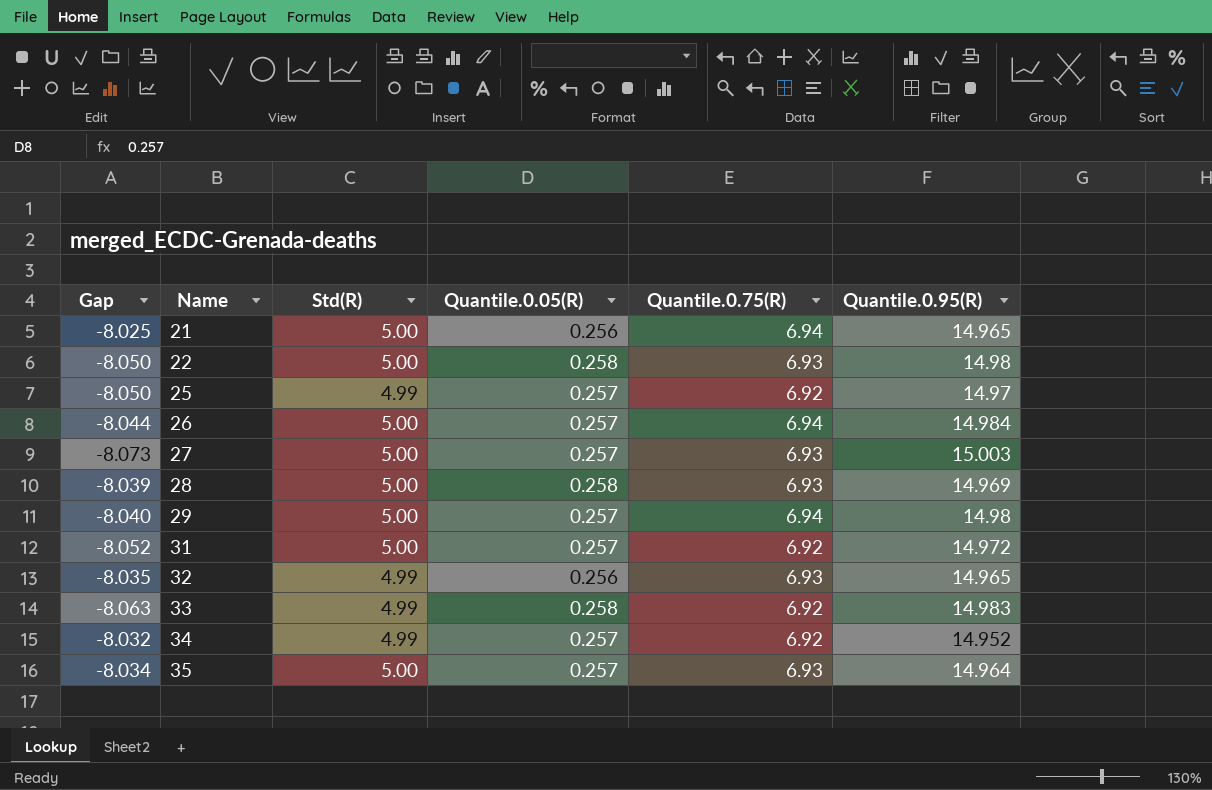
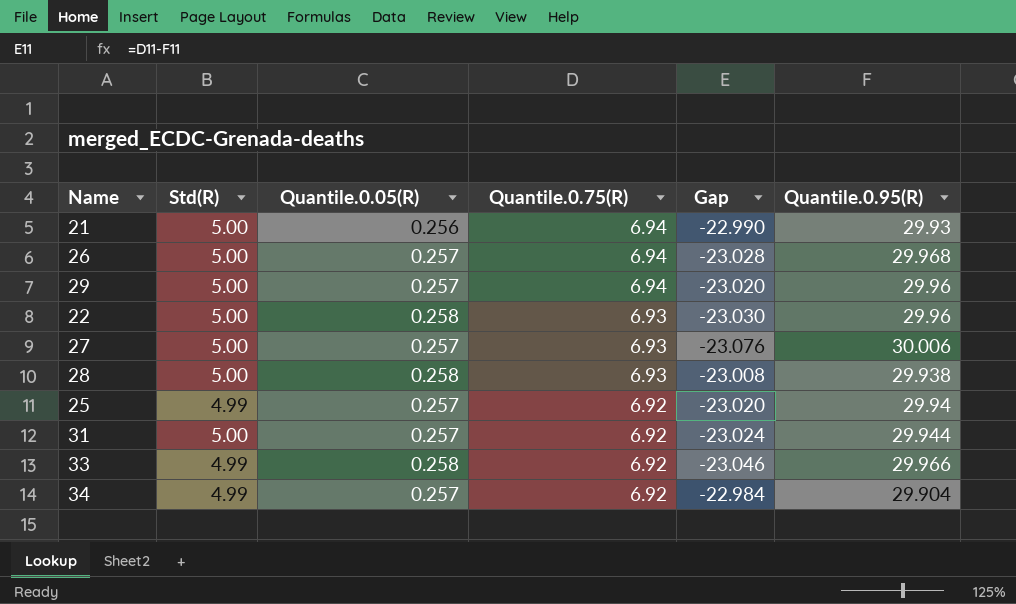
row order: Name ascending -> Quantile.0.75(R) descending
column Gap | position: 1 -> 5
row 32: -8.035 | 4.99 | 0.256 | 6.93 | 14.965 -> none
row 35: -8.034 | 5.00 | 0.257 | 6.93 | 14.964 -> none
21 | Gap: -8.025 -> -22.990
21 | Quantile.0.95(R): 14.965 -> 29.93
26 | Gap: -8.044 -> -23.028
26 | Quantile.0.95(R): 14.984 -> 29.968
29 | Gap: -8.040 -> -23.020
29 | Quantile.0.95(R): 14.98 -> 29.96
22 | Gap: -8.050 -> -23.030
22 | Quantile.0.95(R): 14.98 -> 29.96
27 | Gap: -8.073 -> -23.076
27 | Quantile.0.95(R): 15.003 -> 30.006
28 | Gap: -8.039 -> -23.008
28 | Quantile.0.95(R): 14.969 -> 29.938
25 | Gap: -8.050 -> -23.020
25 | Quantile.0.95(R): 14.97 -> 29.94
31 | Gap: -8.052 -> -23.024
31 | Quantile.0.95(R): 14.972 -> 29.944
33 | Gap: -8.063 -> -23.046
33 | Quantile.0.95(R): 14.983 -> 29.966
34 | Gap: -8.032 -> -22.984
34 | Quantile.0.95(R): 14.952 -> 29.904

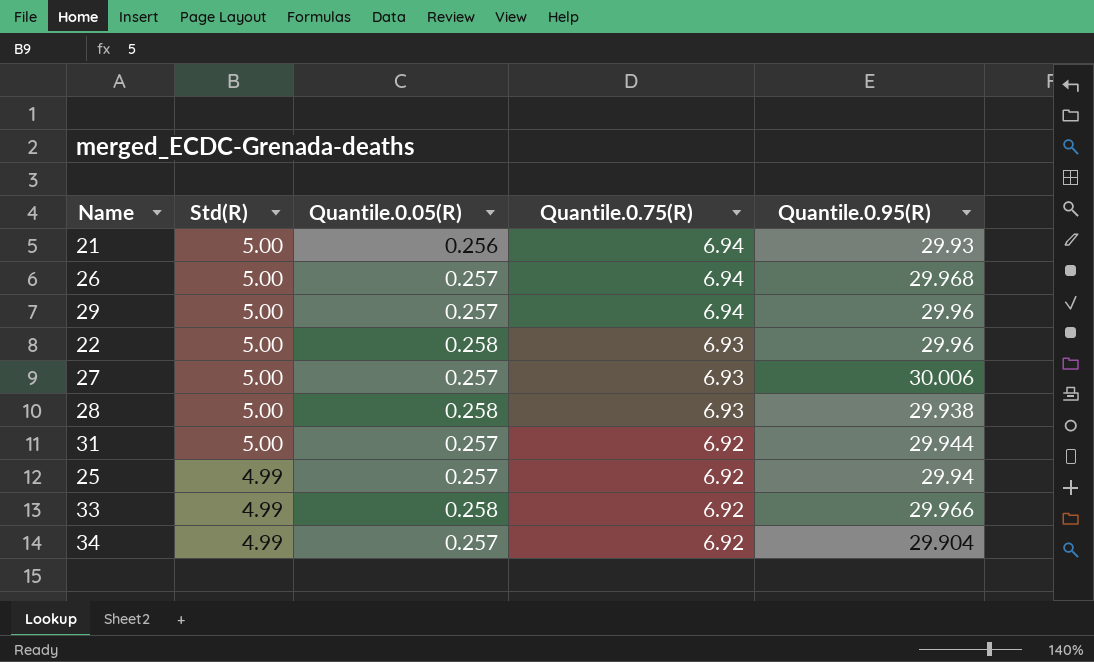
row order: Quantile.0.75(R) descending -> Std(R) descending
column Gap | formula: [Quantile.0.75(R)] - [Quantile.0.95(R)] -> none

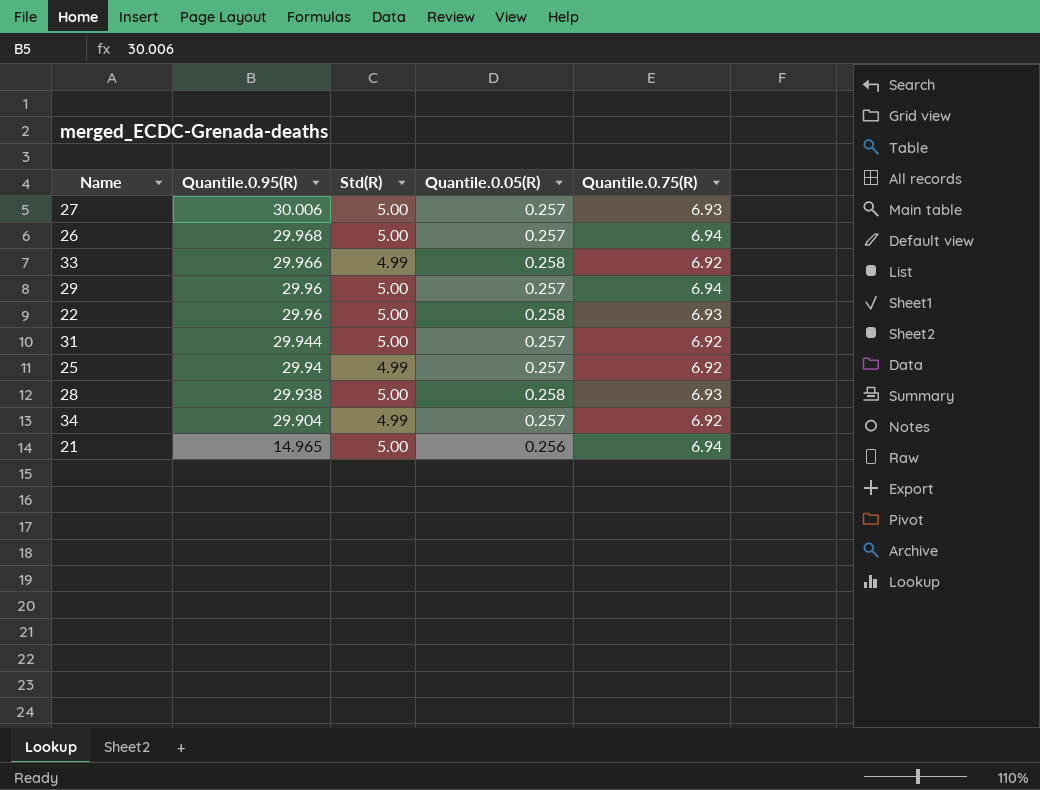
row order: Std(R) descending -> Quantile.0.95(R) descending
column Quantile.0.95(R) | position: 5 -> 2
21 | Quantile.0.95(R): 29.93 -> 14.965

